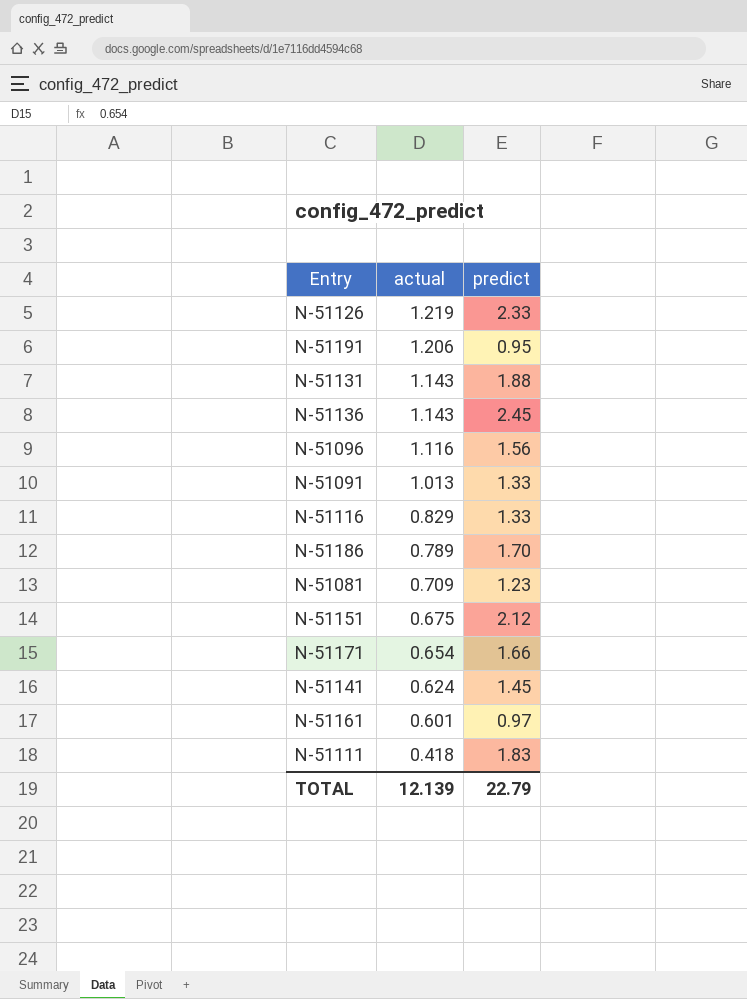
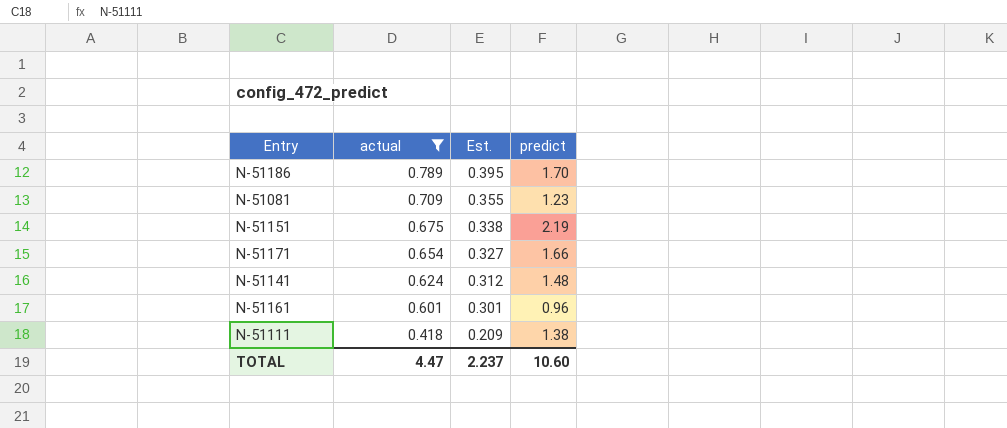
filter: none -> actual <= 0.789
column Est. | formula: none -> [actual] * 0.5
N-51151 | predict: 2.12 -> 2.19
N-51141 | predict: 1.45 -> 1.48
N-51161 | predict: 0.97 -> 0.96
N-51111 | predict: 1.83 -> 1.38
TOTAL | actual: 12.139 -> 4.47
TOTAL | predict: 22.79 -> 10.60

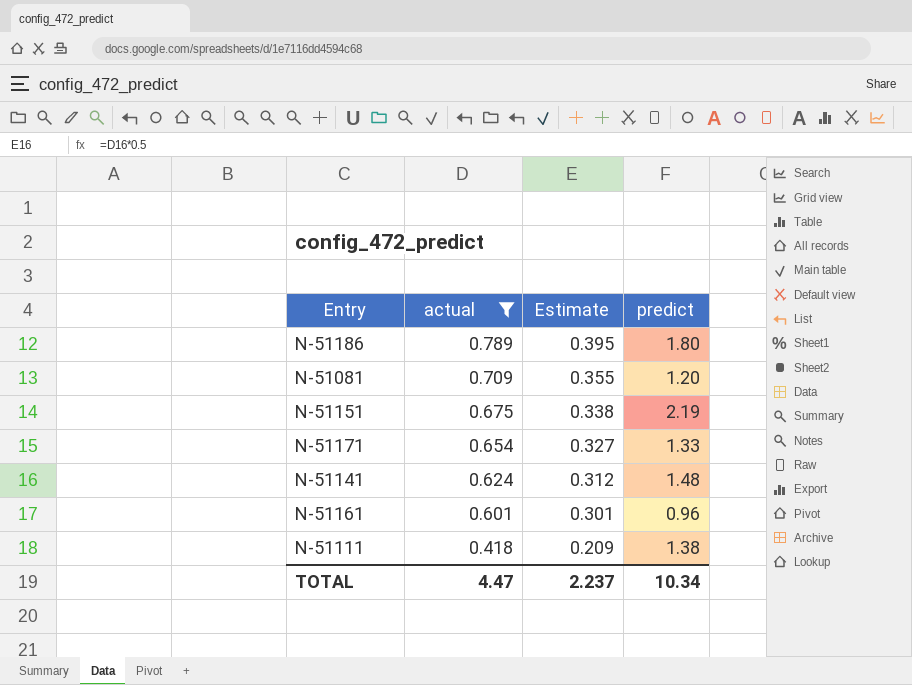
column name: Est. -> Estimate
N-51186 | predict: 1.70 -> 1.80
N-51081 | predict: 1.23 -> 1.20
N-51171 | predict: 1.66 -> 1.33
TOTAL | predict: 10.60 -> 10.34

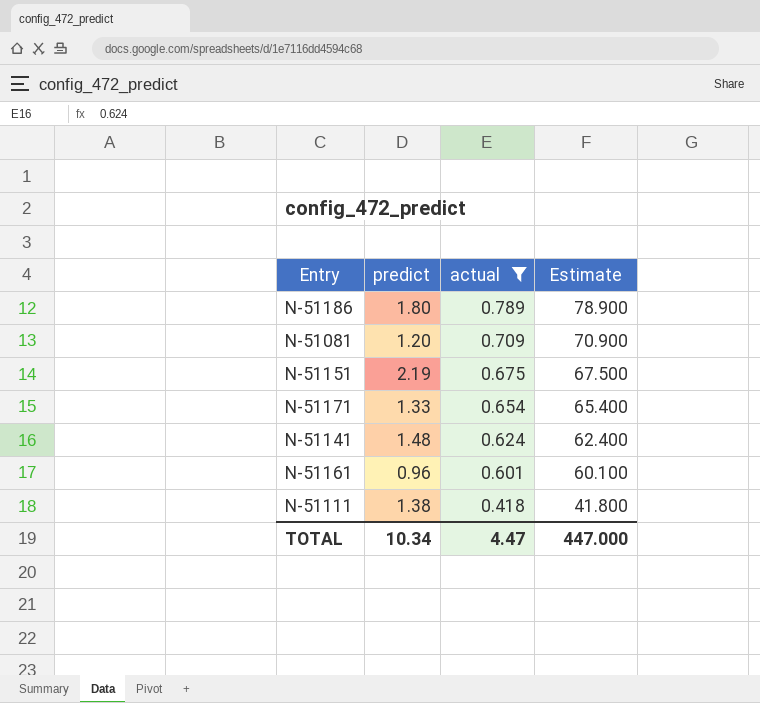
column predict | position: 4 -> 2
column Estimate | formula: [actual] * 0.5 -> [actual] * 100
TOTAL | Estimate: 2.237 -> 447.000

